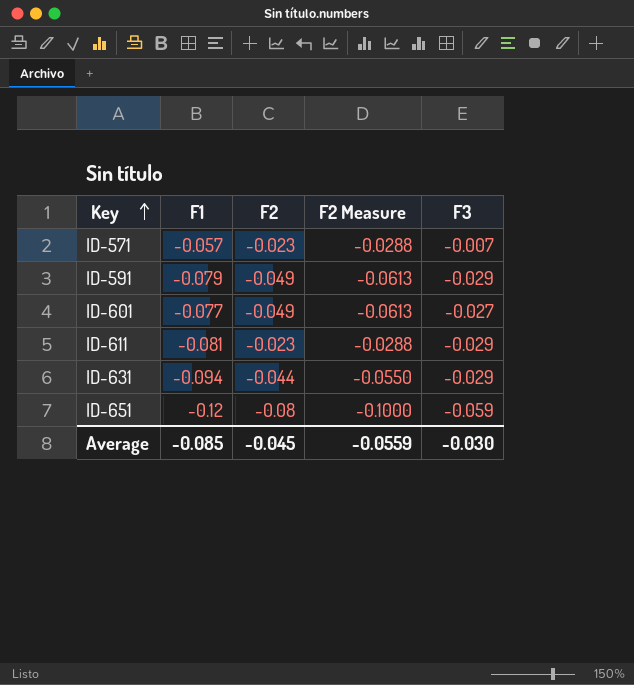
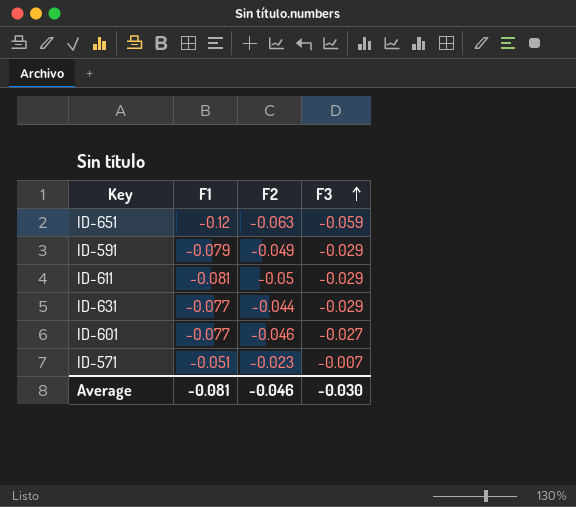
row order: Key ascending -> F3 ascending
column F2 Measure | formula: [F2] * 1.25 -> none
ID-651 | F2: -0.08 -> -0.063
ID-611 | F2: -0.023 -> -0.05
ID-631 | F1: -0.094 -> -0.077
ID-601 | F2: -0.049 -> -0.046
ID-571 | F1: -0.057 -> -0.051
Average | F1: -0.085 -> -0.081
Average | F2: -0.045 -> -0.046

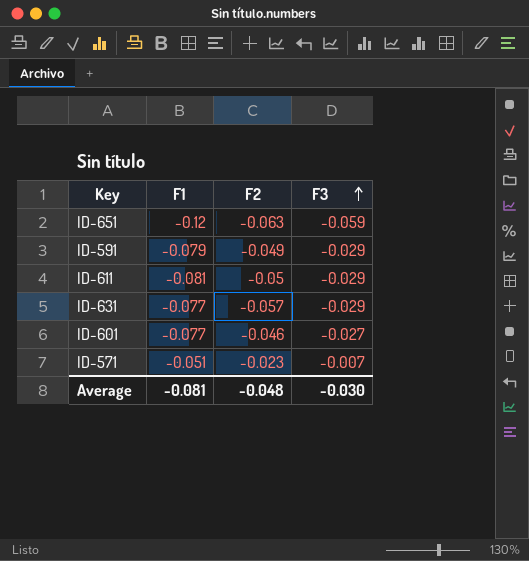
ID-631 | F2: -0.044 -> -0.057
Average | F2: -0.046 -> -0.048

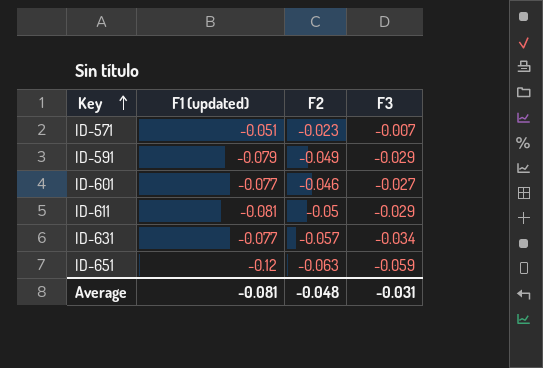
row order: F3 ascending -> Key ascending
column name: F1 -> F1 (updated)
ID-631 | F3: -0.029 -> -0.034
Average | F3: -0.030 -> -0.031

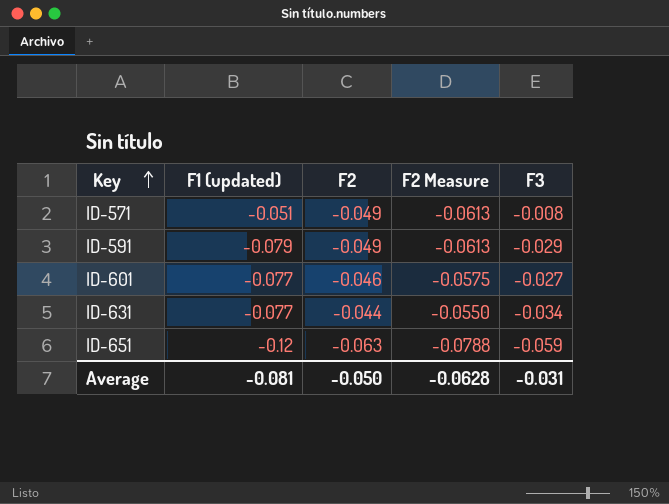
column F2 Measure | formula: none -> [F2] * 1.25
row ID-611: -0.081 | -0.05 | -0.029 -> none
ID-571 | F2: -0.023 -> -0.049
ID-571 | F3: -0.007 -> -0.008
ID-631 | F2: -0.057 -> -0.044
Average | F2: -0.048 -> -0.050

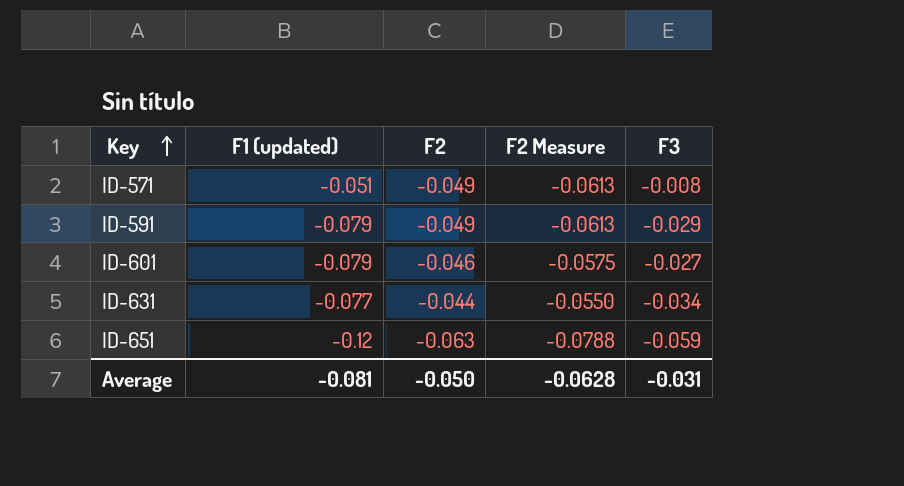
ID-601 | F1 (updated): -0.077 -> -0.079

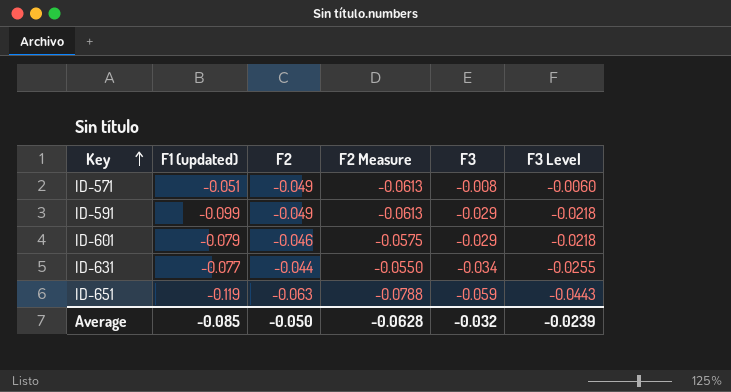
column F3 Level | formula: none -> [F3] * 0.75
ID-591 | F1 (updated): -0.079 -> -0.099
ID-601 | F3: -0.027 -> -0.029
ID-651 | F1 (updated): -0.12 -> -0.119
Average | F1 (updated): -0.081 -> -0.085
Average | F3: -0.031 -> -0.032

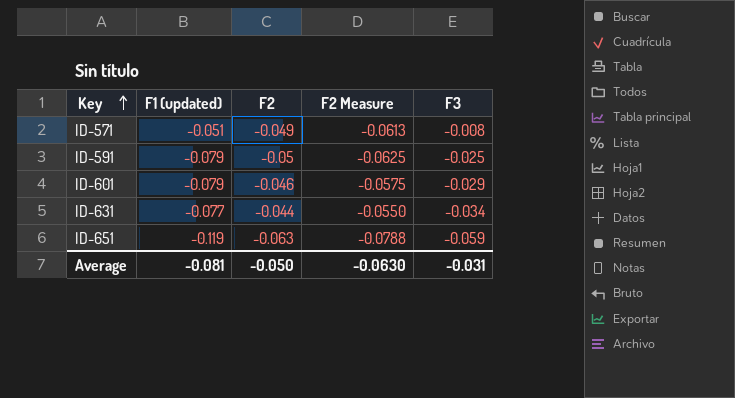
column F3 Level | formula: [F3] * 0.75 -> none
ID-591 | F1 (updated): -0.099 -> -0.079
ID-591 | F2: -0.049 -> -0.05
ID-591 | F2 Measure: -0.0613 -> -0.0625
ID-591 | F3: -0.029 -> -0.025
Average | F1 (updated): -0.085 -> -0.081
Average | F2 Measure: -0.0628 -> -0.0630
Average | F3: -0.032 -> -0.031

